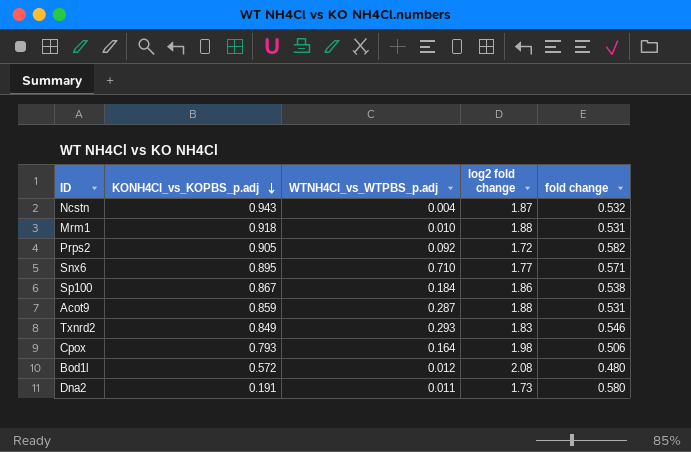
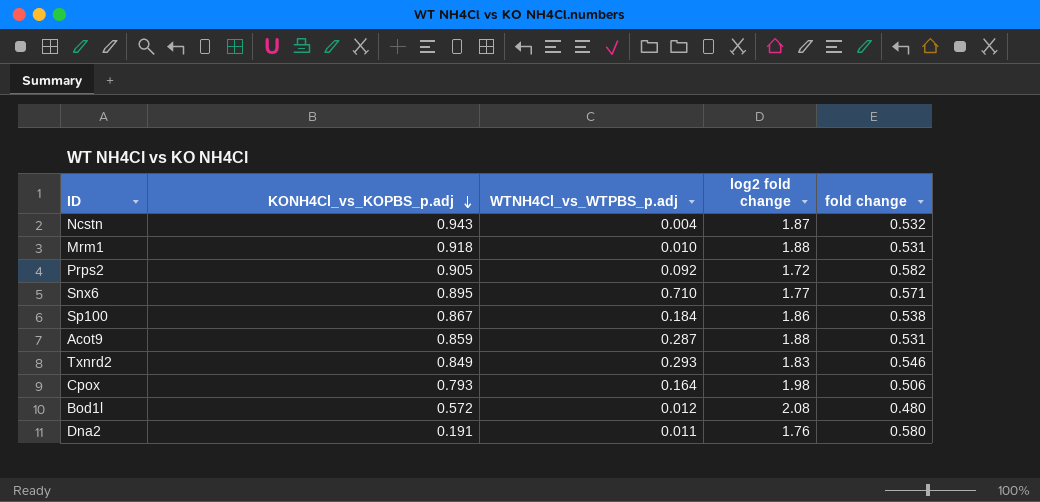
Dna2 | log2 fold change: 1.73 -> 1.76

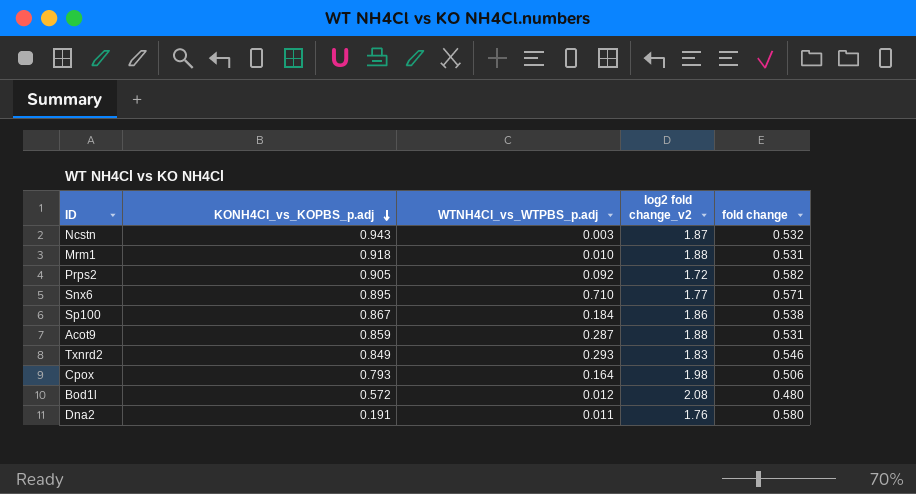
column name: log2 fold change -> log2 fold change_v2
Ncstn | WTNH4Cl_vs_WTPBS_p.adj: 0.004 -> 0.003

